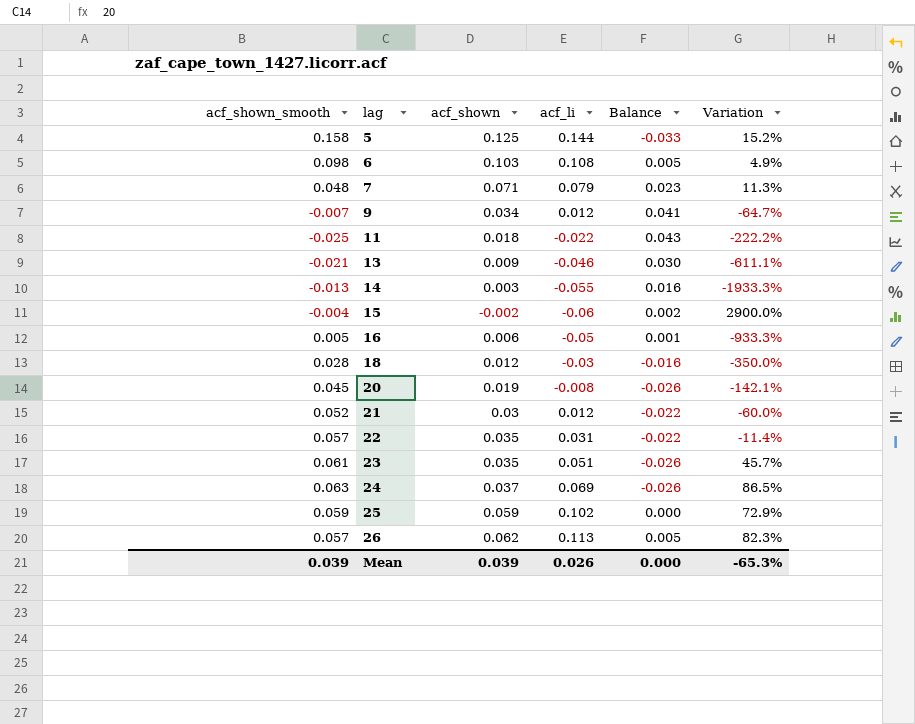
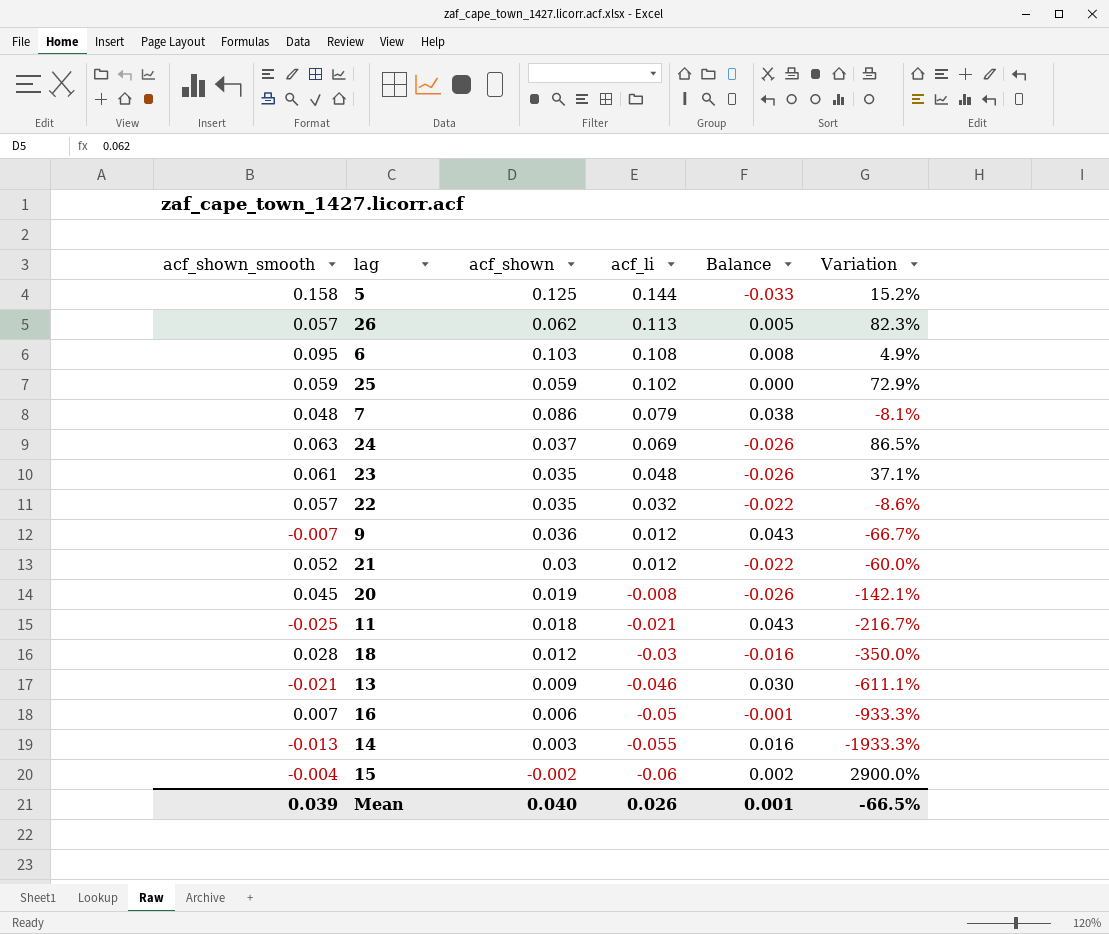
row order: lag ascending -> acf_li descending
6 | acf_shown_smooth: 0.098 -> 0.095
6 | Balance: 0.005 -> 0.008
7 | acf_shown: 0.071 -> 0.086
7 | Balance: 0.023 -> 0.038
7 | Variation: 11.3% -> -8.1%
23 | acf_li: 0.051 -> 0.048
23 | Variation: 45.7% -> 37.1%
22 | acf_li: 0.031 -> 0.032
22 | Variation: -11.4% -> -8.6%
9 | acf_shown: 0.034 -> 0.036
9 | Balance: 0.041 -> 0.043
9 | Variation: -64.7% -> -66.7%
11 | acf_li: -0.022 -> -0.021
11 | Variation: -222.2% -> -216.7%
16 | acf_shown_smooth: 0.005 -> 0.007
16 | Balance: 0.001 -> -0.001
Mean | acf_shown: 0.039 -> 0.040
Mean | Balance: 0.000 -> 0.001
Mean | Variation: -65.3% -> -66.5%

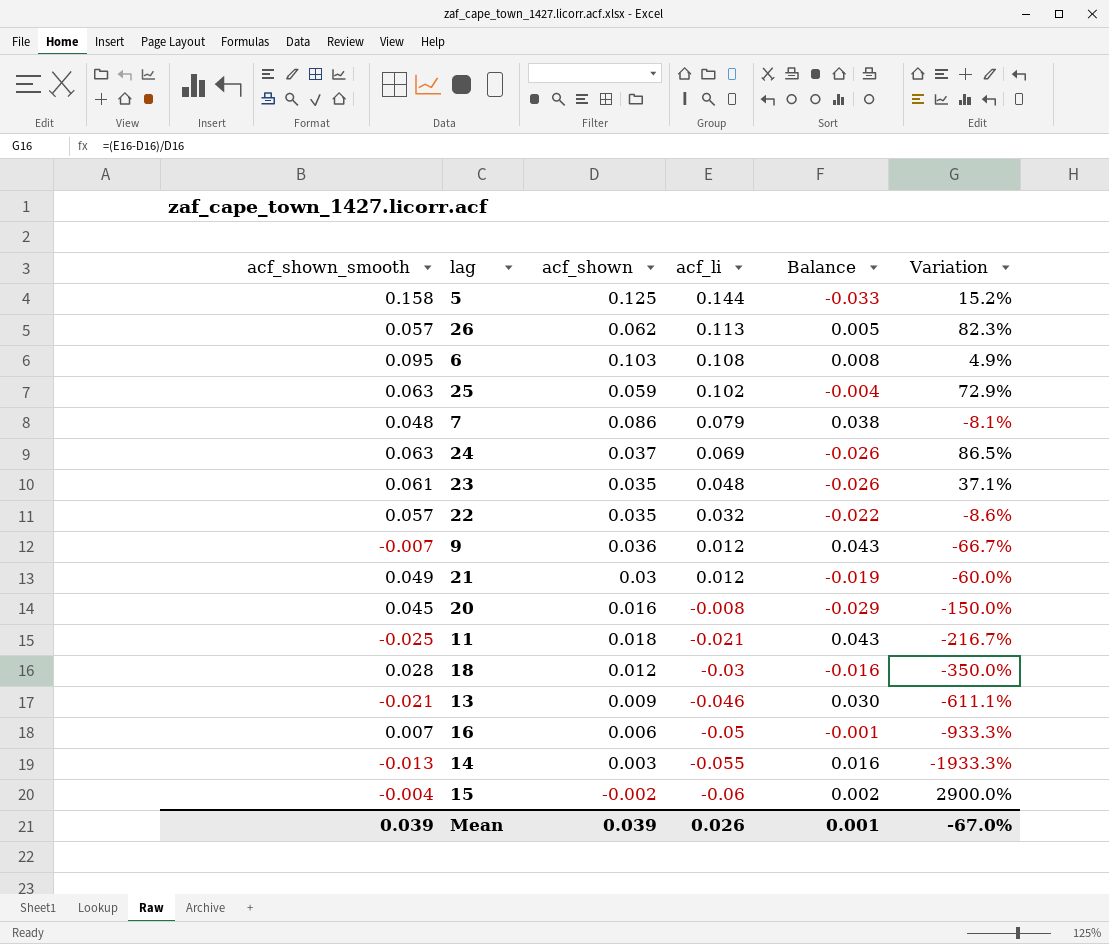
25 | acf_shown_smooth: 0.059 -> 0.063
25 | Balance: 0.000 -> -0.004
21 | acf_shown_smooth: 0.052 -> 0.049
21 | Balance: -0.022 -> -0.019
20 | acf_shown: 0.019 -> 0.016
20 | Balance: -0.026 -> -0.029
20 | Variation: -142.1% -> -150.0%
Mean | acf_shown: 0.040 -> 0.039
Mean | Variation: -66.5% -> -67.0%

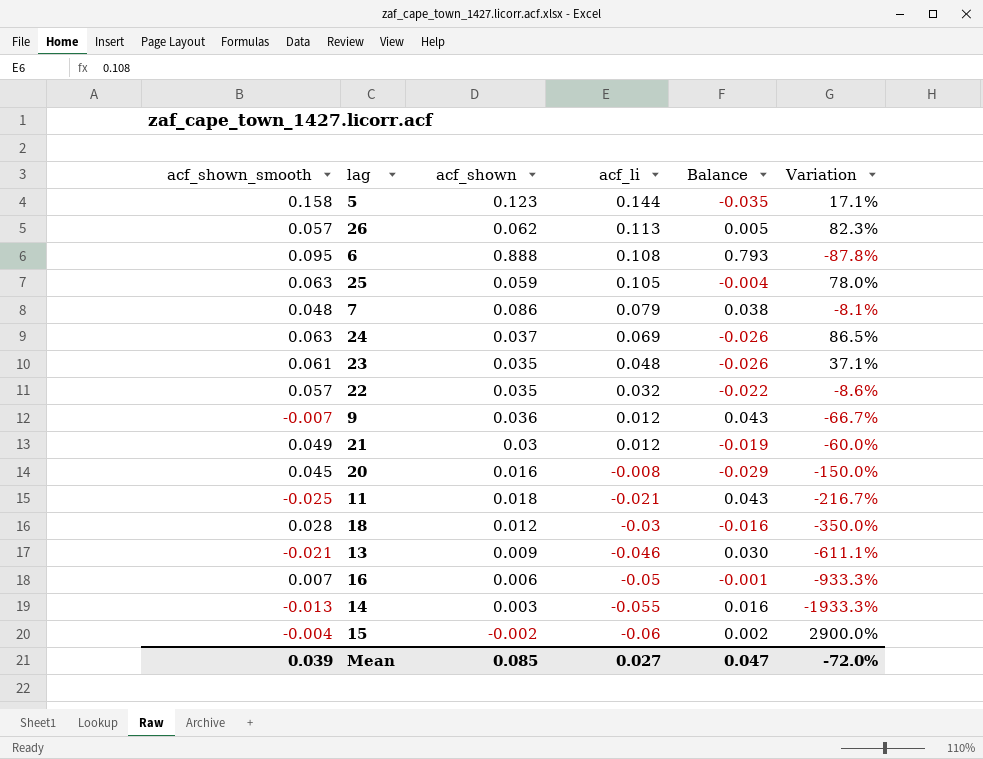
5 | acf_shown: 0.125 -> 0.123
5 | Balance: -0.033 -> -0.035
5 | Variation: 15.2% -> 17.1%
6 | acf_shown: 0.103 -> 0.888
6 | Balance: 0.008 -> 0.793
6 | Variation: 4.9% -> -87.8%
25 | acf_li: 0.102 -> 0.105
25 | Variation: 72.9% -> 78.0%
Mean | acf_shown: 0.039 -> 0.085
Mean | acf_li: 0.026 -> 0.027
Mean | Balance: 0.001 -> 0.047
Mean | Variation: -67.0% -> -72.0%

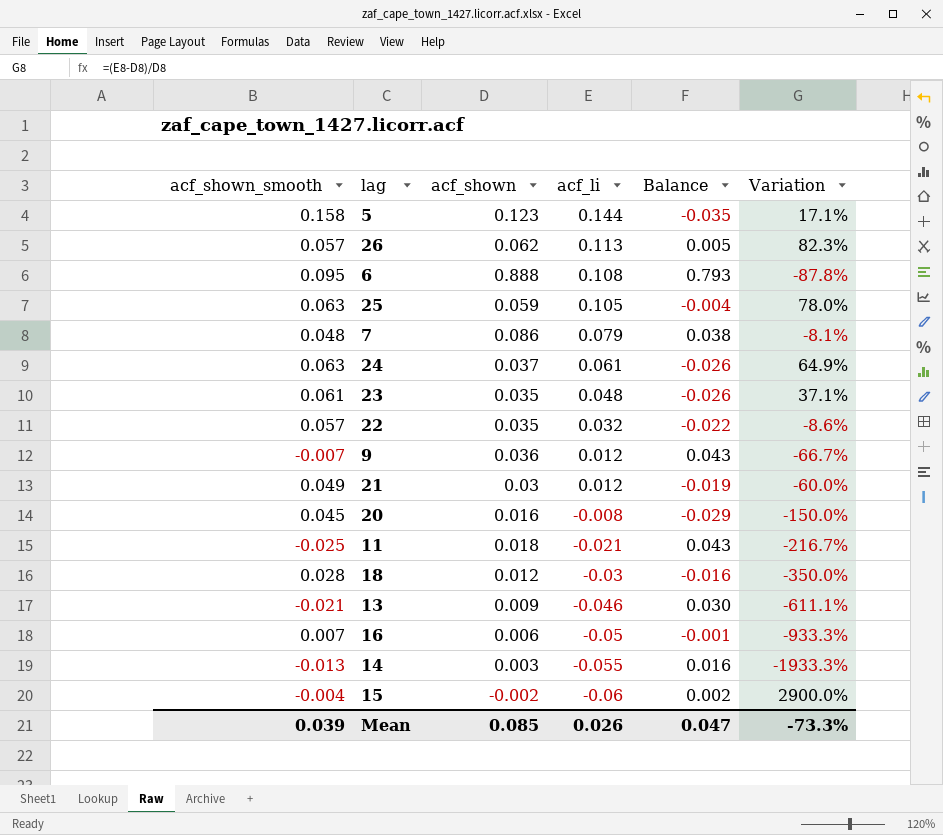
24 | acf_li: 0.069 -> 0.061
24 | Variation: 86.5% -> 64.9%
Mean | acf_li: 0.027 -> 0.026
Mean | Variation: -72.0% -> -73.3%

